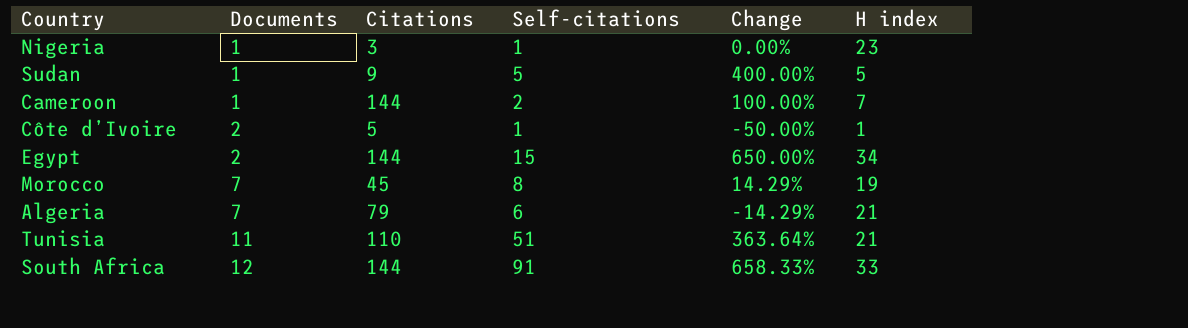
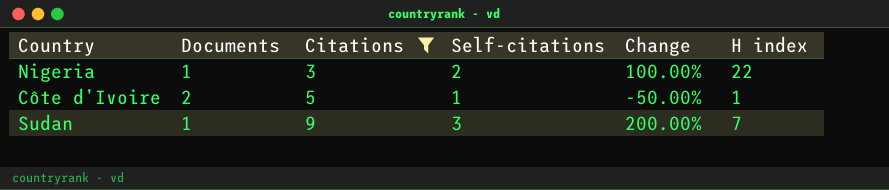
filter: none -> Citations <= 9
row order: Documents ascending -> Citations ascending
Nigeria | Self-citations: 1 -> 2
Nigeria | Change: 0.00% -> 100.00%
Nigeria | H index: 23 -> 22
Sudan | Self-citations: 5 -> 3
Sudan | Change: 400.00% -> 200.00%
Sudan | H index: 5 -> 7

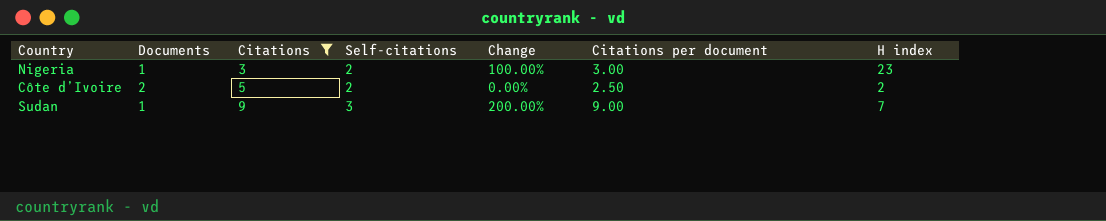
column Citations per document | formula: none -> [Citations] / [Documents]
Nigeria | H index: 22 -> 23
Côte d’Ivoire | Self-citations: 1 -> 2
Côte d’Ivoire | Change: -50.00% -> 0.00%
Côte d’Ivoire | H index: 1 -> 2

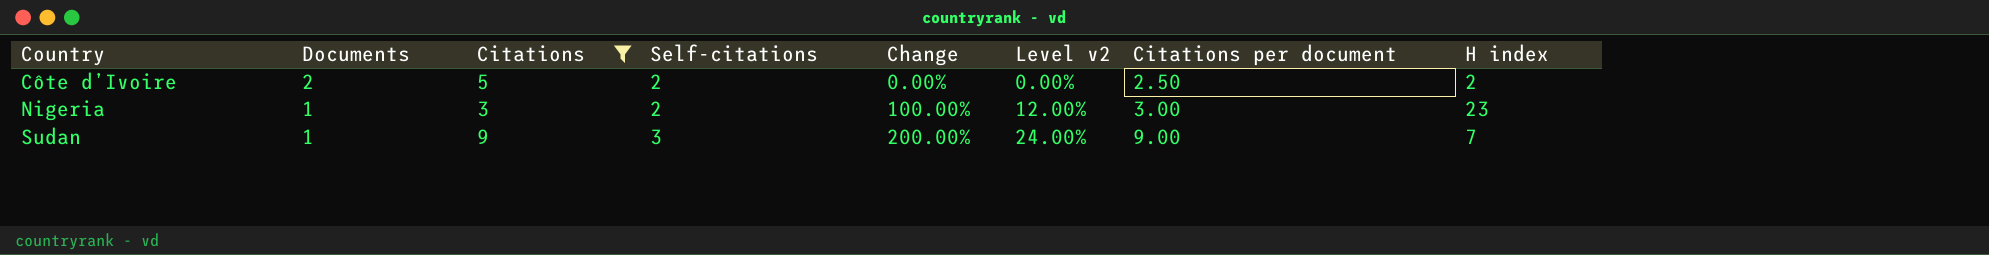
row order: Citations ascending -> Country ascending
column Level v2 | formula: none -> [Change] * 0.12

